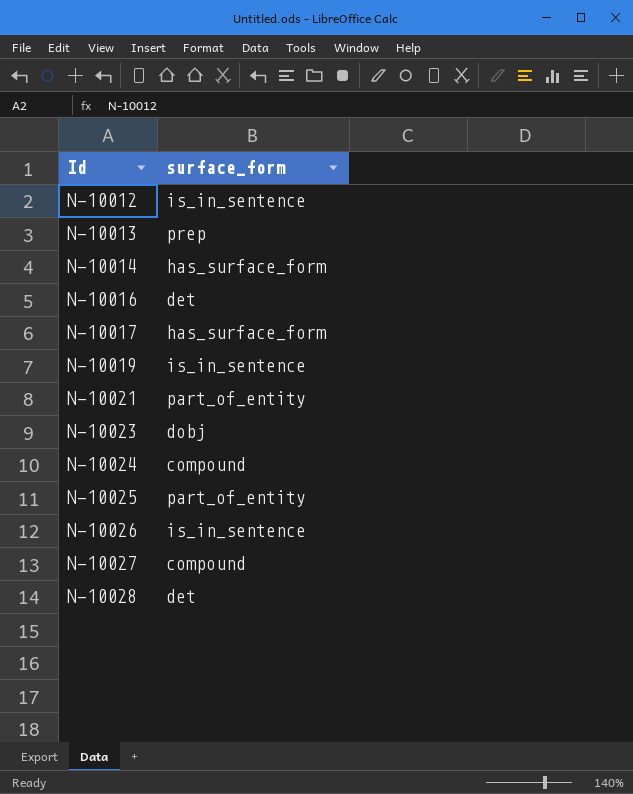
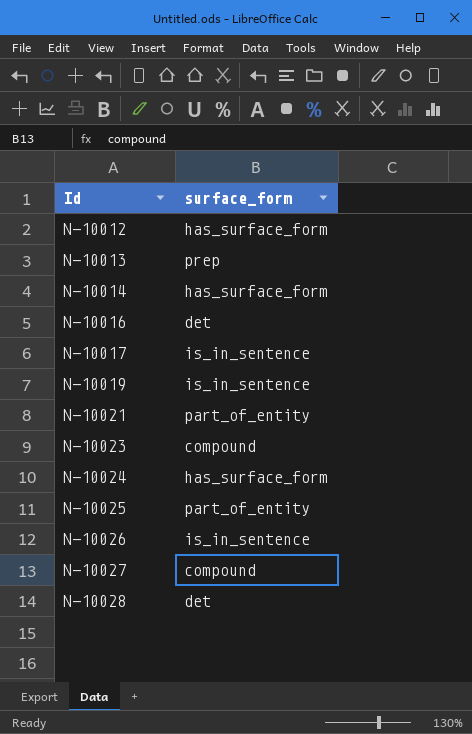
N-10012 | surface_form: is_in_sentence -> has_surface_form
N-10017 | surface_form: has_surface_form -> is_in_sentence
N-10023 | surface_form: dobj -> compound
N-10024 | surface_form: compound -> has_surface_form

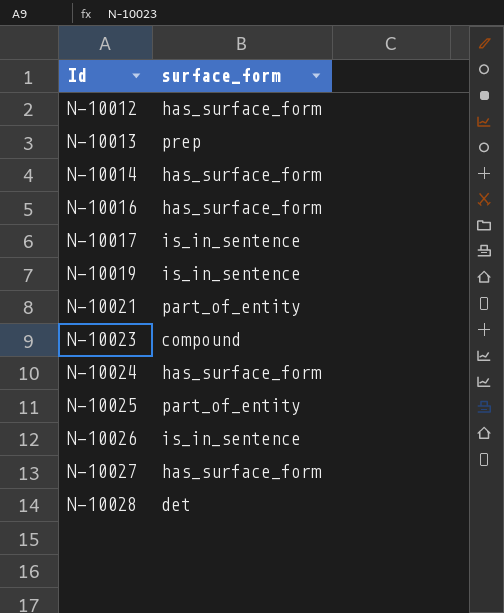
N-10016 | surface_form: det -> has_surface_form
N-10027 | surface_form: compound -> has_surface_form

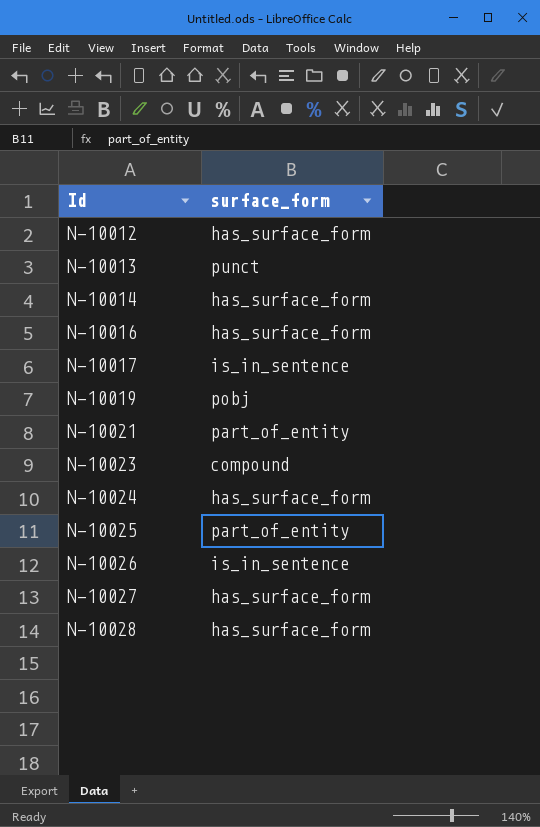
N-10013 | surface_form: prep -> punct
N-10019 | surface_form: is_in_sentence -> pobj
N-10028 | surface_form: det -> has_surface_form

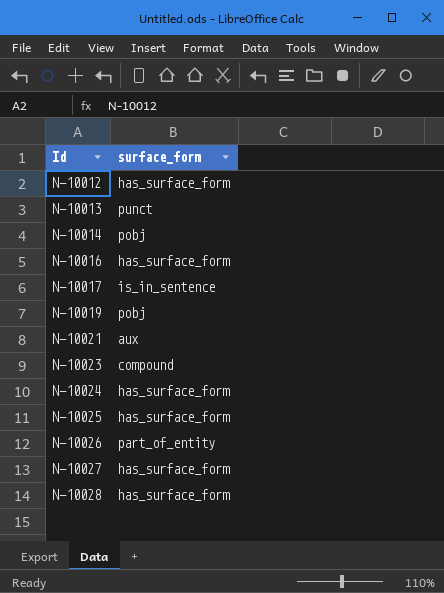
N-10014 | surface_form: has_surface_form -> pobj
N-10021 | surface_form: part_of_entity -> aux
N-10025 | surface_form: part_of_entity -> has_surface_form
N-10026 | surface_form: is_in_sentence -> part_of_entity

